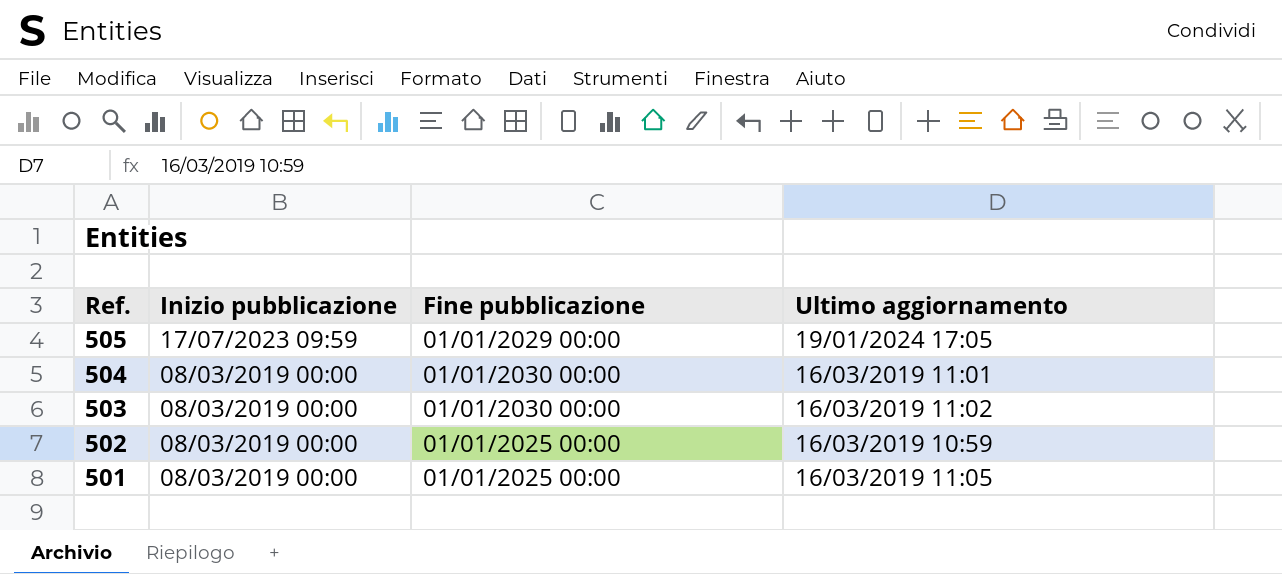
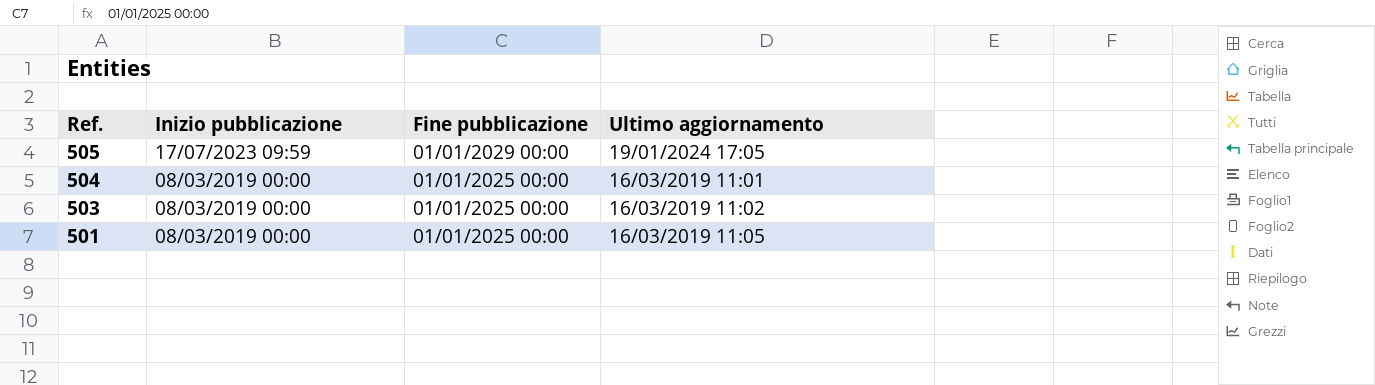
row 502: 08/03/2019 00:00 | 01/01/2025 00:00 | 16/03/2019 10:59 -> none
504 | Fine pubblicazione: 01/01/2030 00:00 -> 01/01/2025 00:00
503 | Fine pubblicazione: 01/01/2030 00:00 -> 01/01/2025 00:00

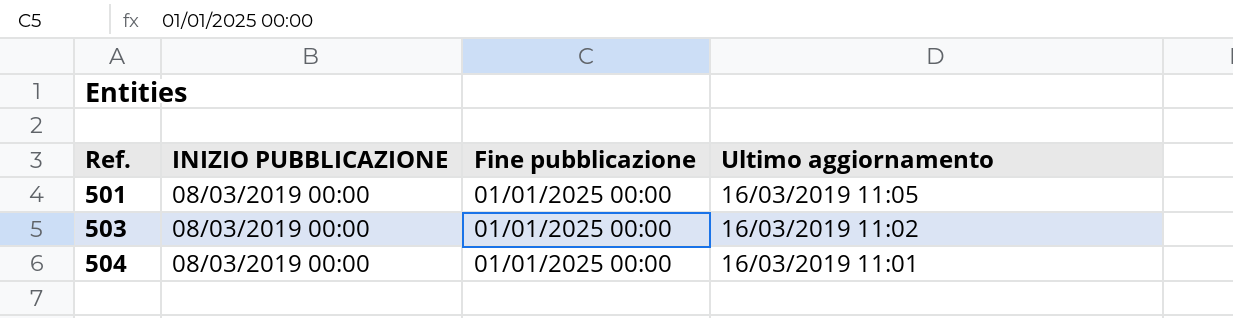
row order: Ref. descending -> Ref. ascending
column name: Inizio pubblicazione -> INIZIO PUBBLICAZIONE
row 505: 17/07/2023 09:59 | 01/01/2029 00:00 | 19/01/2024 17:05 -> none

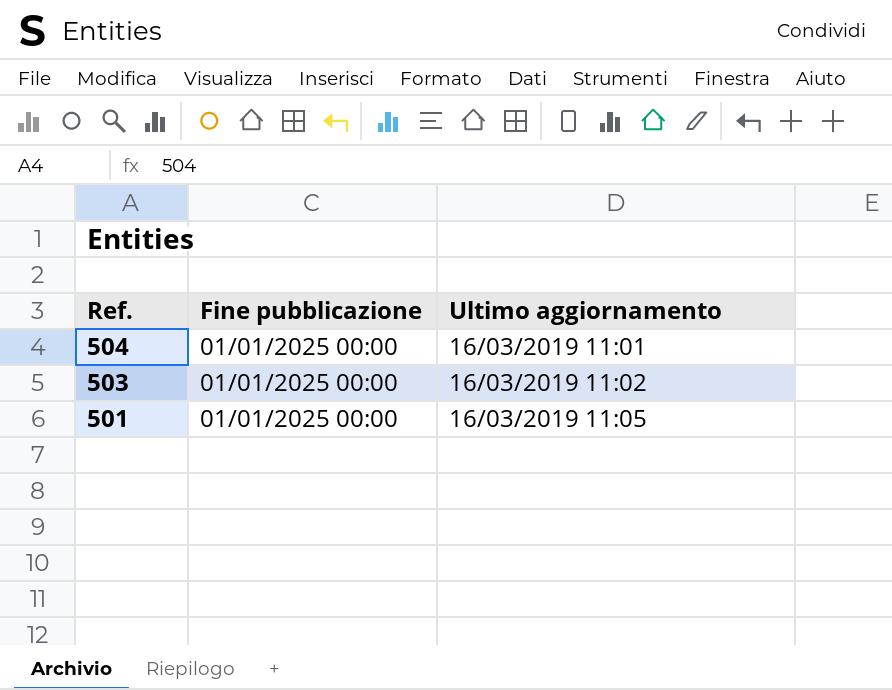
row order: Ref. ascending -> Ref. descending
column INIZIO PUBBLICAZIONE | position: 2 -> none

